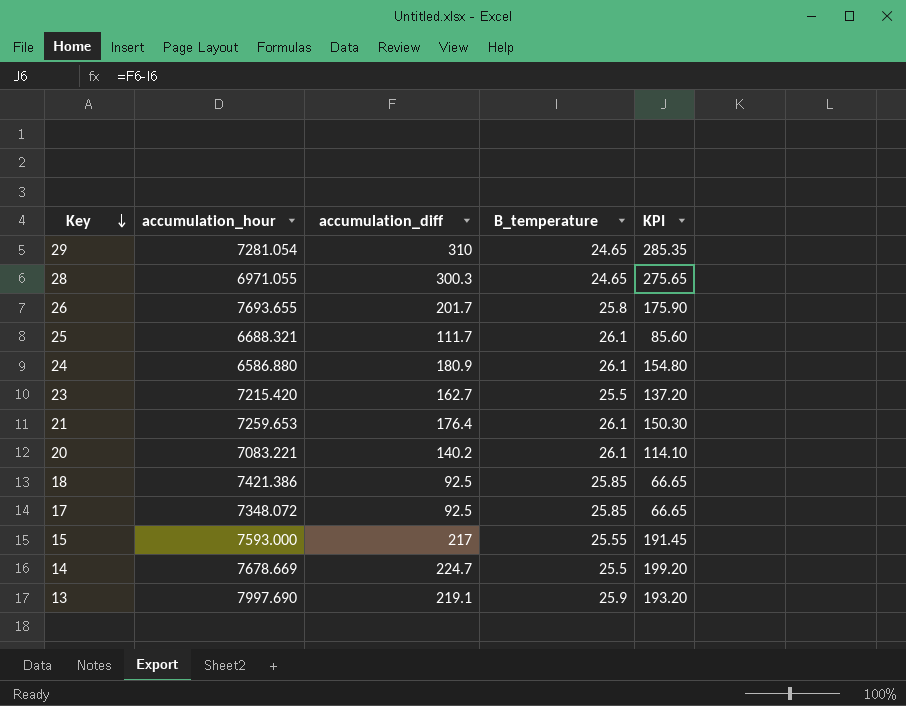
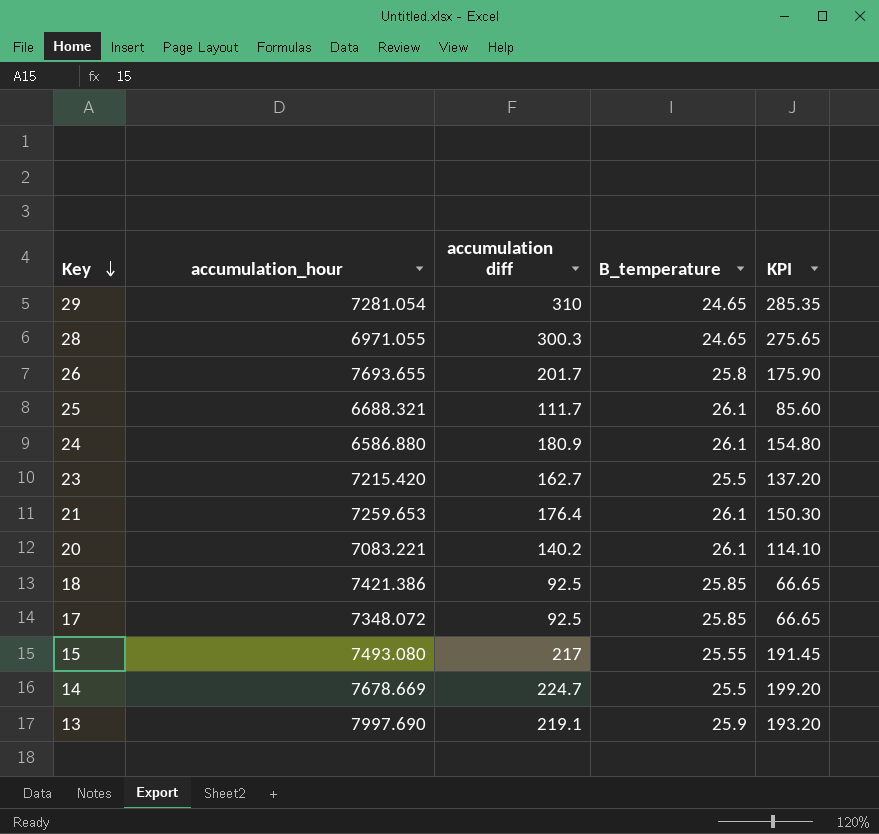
column name: accumulation_diff -> accumulation diff
15 | accumulation_hour: 7593.000 -> 7493.080

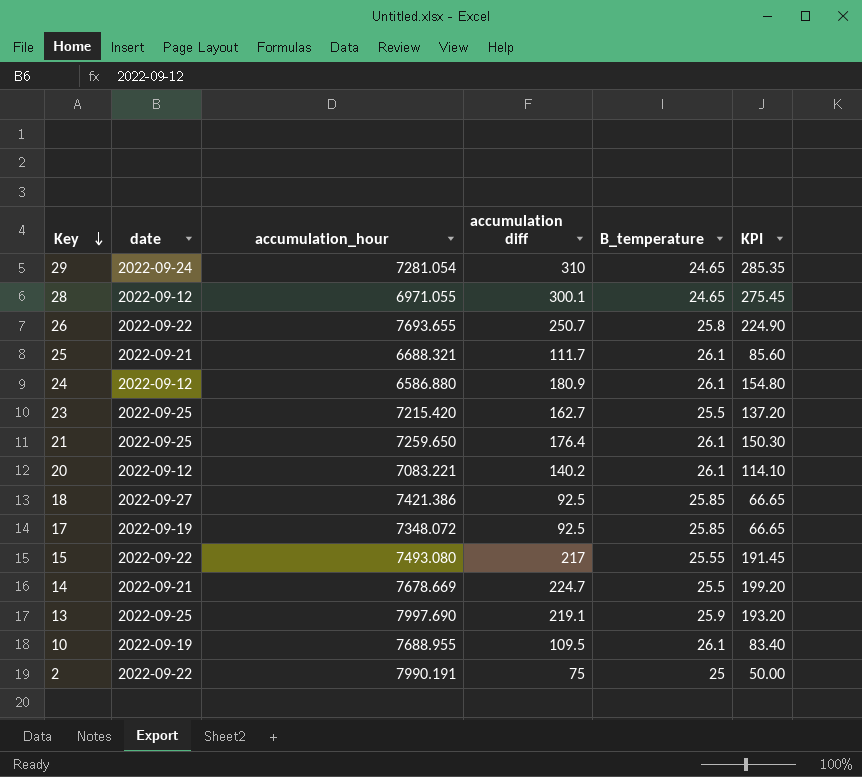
column date | position: none -> 2
28 | accumulation diff: 300.3 -> 300.1
28 | KPI: 275.65 -> 275.45
26 | accumulation diff: 201.7 -> 250.7
26 | KPI: 175.90 -> 224.90
21 | accumulation_hour: 7259.653 -> 7259.650
row 10: none -> 2022-09-19 | 7688.955 | 109.5 | 26.1 | 83.40
row 2: none -> 2022-09-22 | 7990.191 | 75 | 25 | 50.00

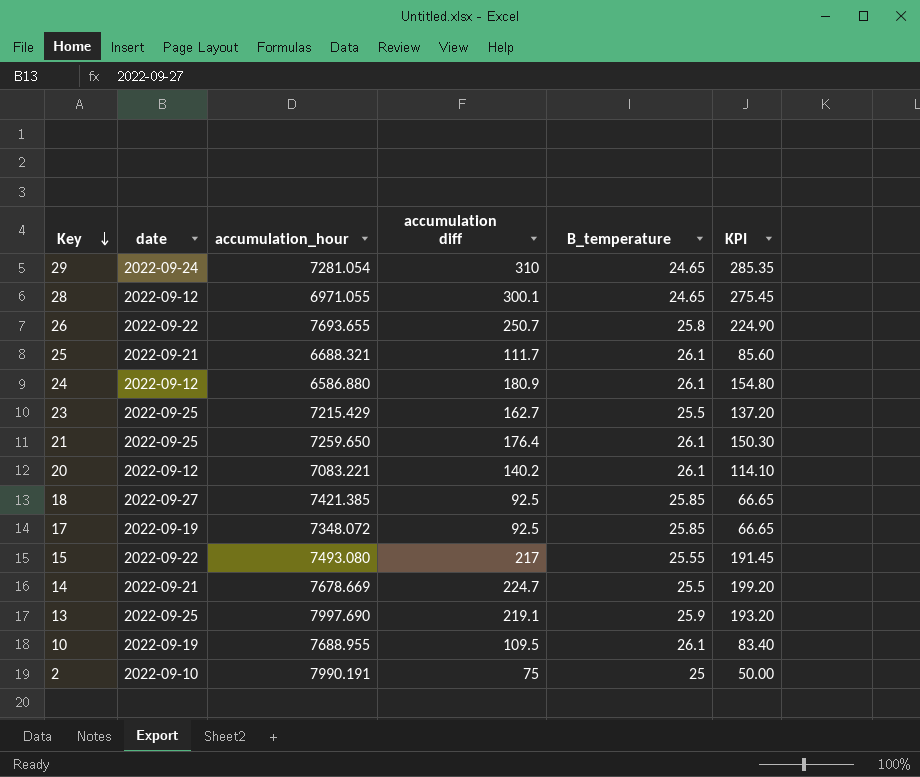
23 | accumulation_hour: 7215.420 -> 7215.429
18 | accumulation_hour: 7421.386 -> 7421.385
2 | date: 2022-09-22 -> 2022-09-10

